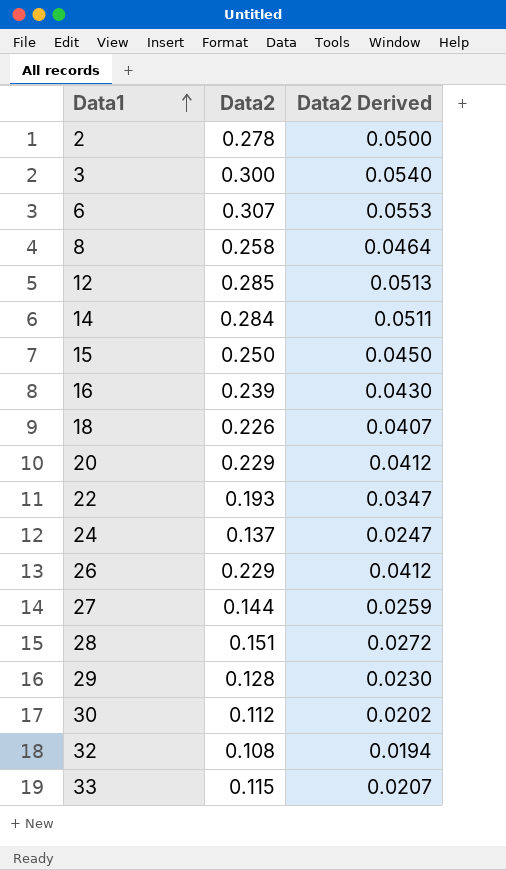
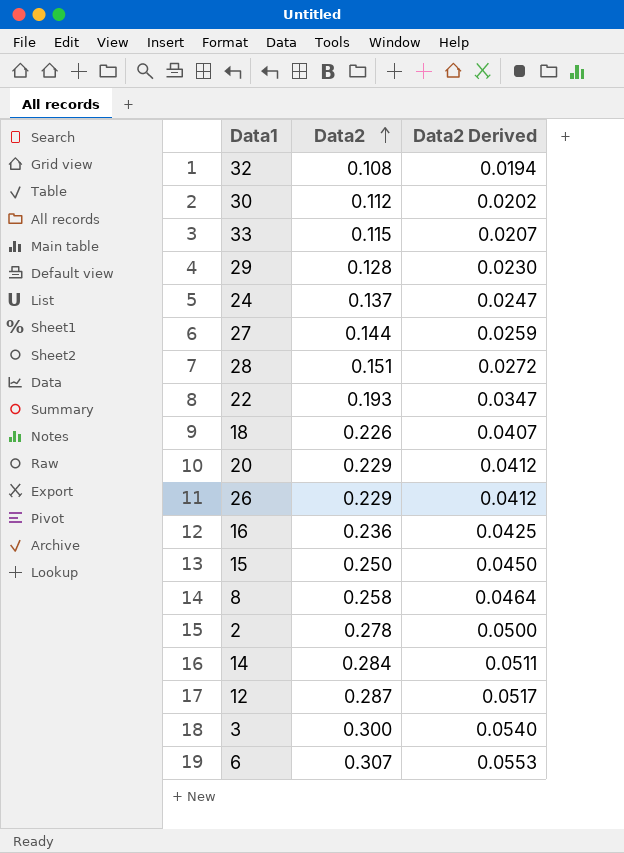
row order: Data1 ascending -> Data2 ascending
16 | Data2: 0.239 -> 0.236
16 | Data2 Derived: 0.0430 -> 0.0425
12 | Data2: 0.285 -> 0.287
12 | Data2 Derived: 0.0513 -> 0.0517

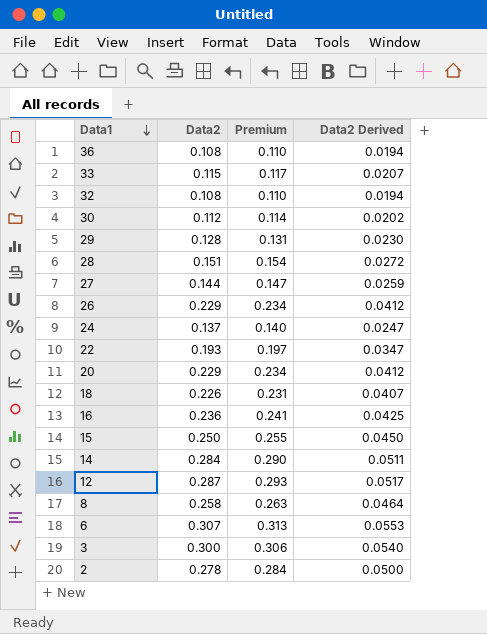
row order: Data2 ascending -> Data1 descending
column Premium | formula: none -> [Data2] * 1.02
row 36: none -> 0.108 | 0.110 | 0.0194

